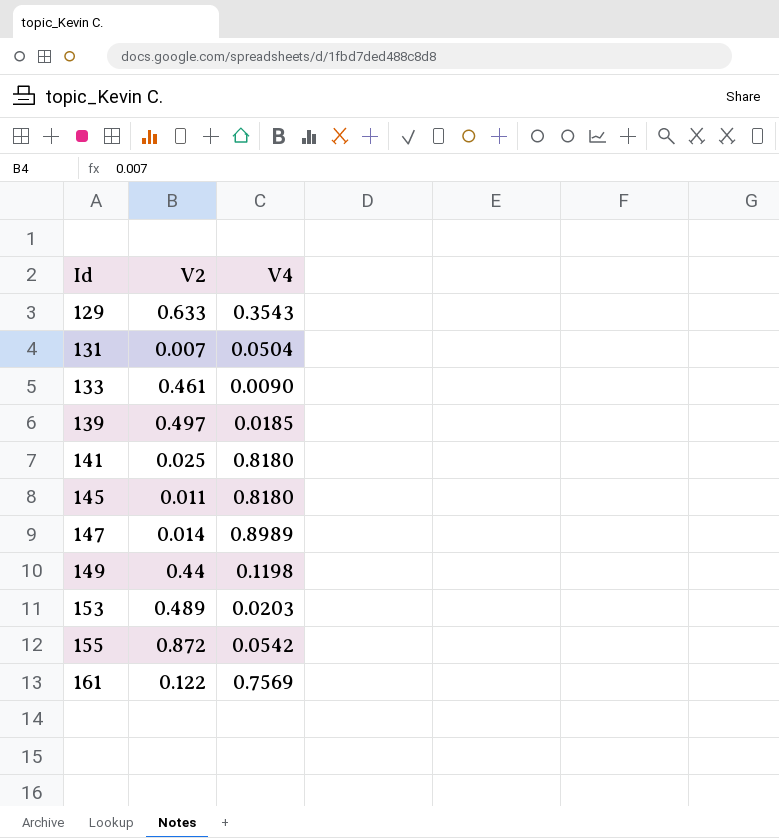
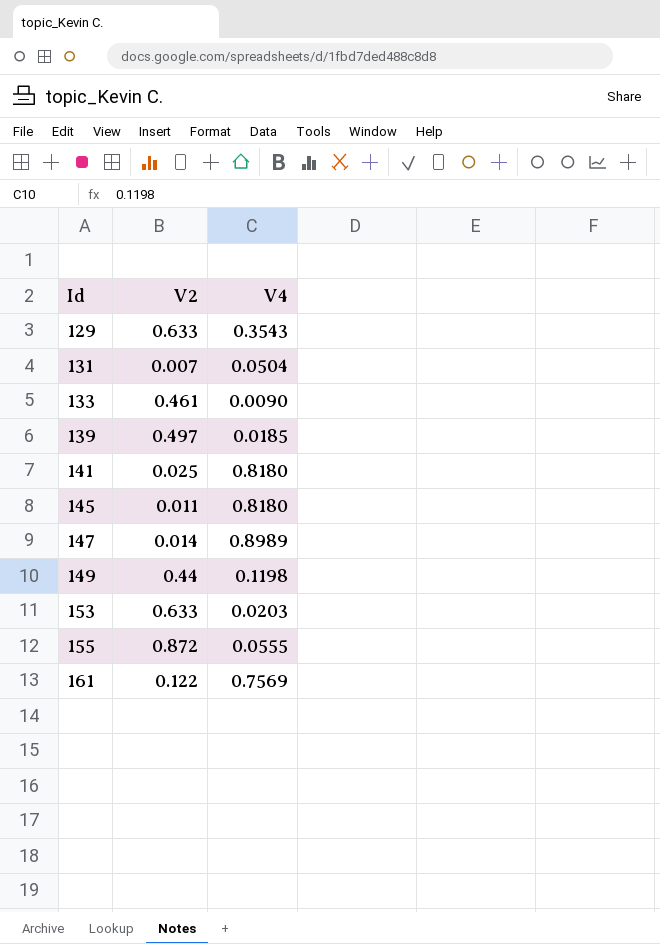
153 | V2: 0.489 -> 0.633
155 | V4: 0.0542 -> 0.0555

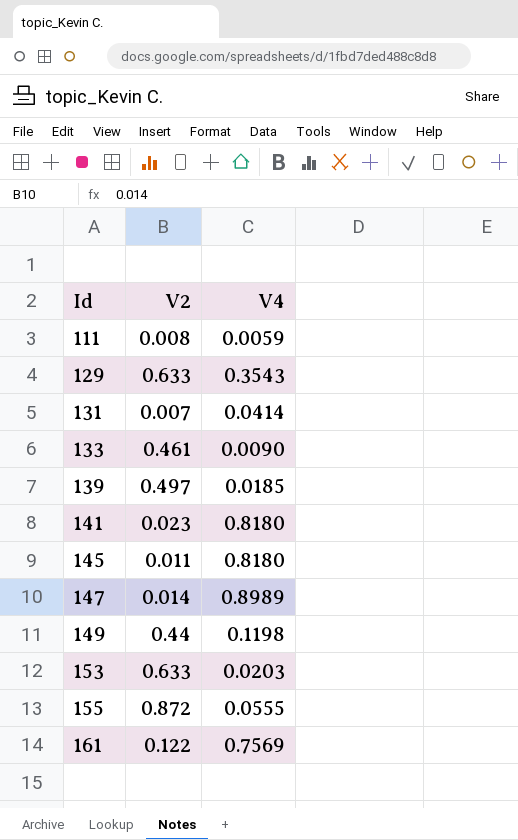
row 111: none -> 0.008 | 0.0059
131 | V4: 0.0504 -> 0.0414
141 | V2: 0.025 -> 0.023

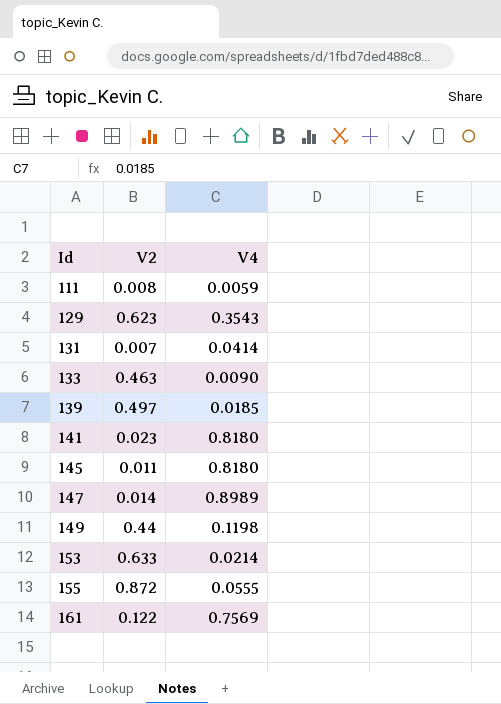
129 | V2: 0.633 -> 0.623
133 | V2: 0.461 -> 0.463
153 | V4: 0.0203 -> 0.0214

